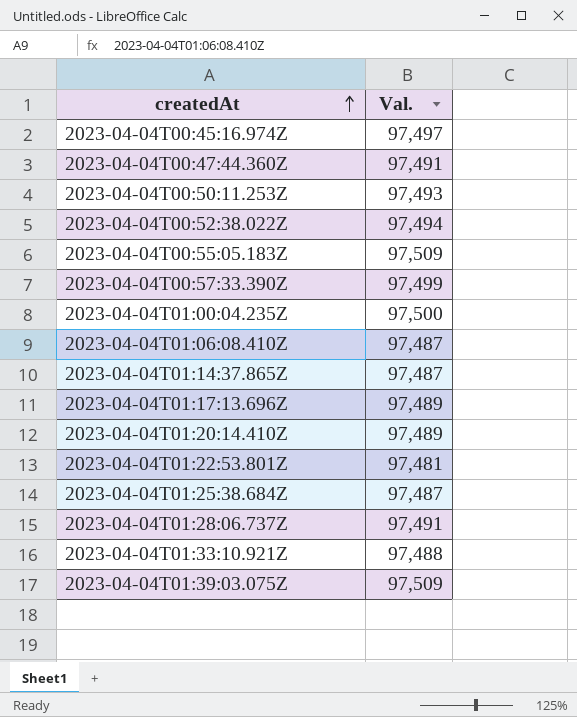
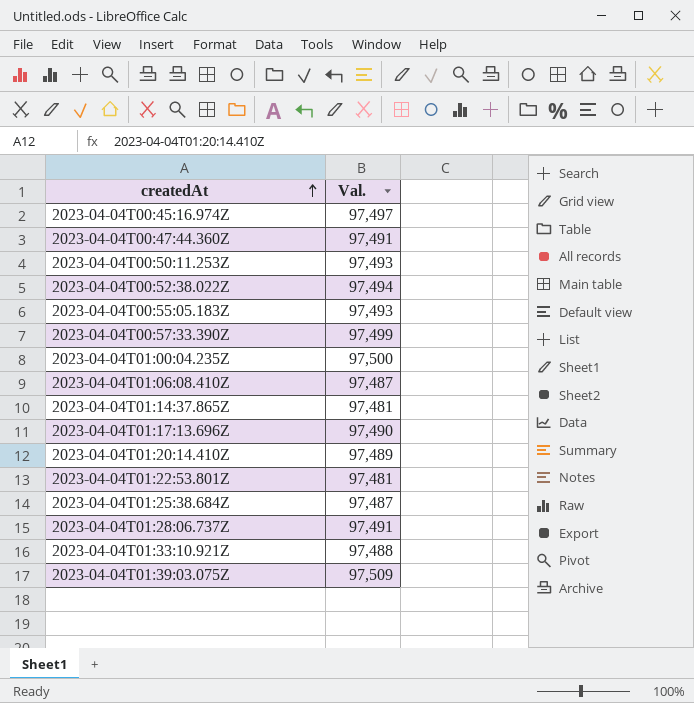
2023-04-04T00:55:05.183Z | Val.: 97,509 -> 97,493
2023-04-04T01:14:37.865Z | Val.: 97,487 -> 97,481
2023-04-04T01:17:13.696Z | Val.: 97,489 -> 97,490

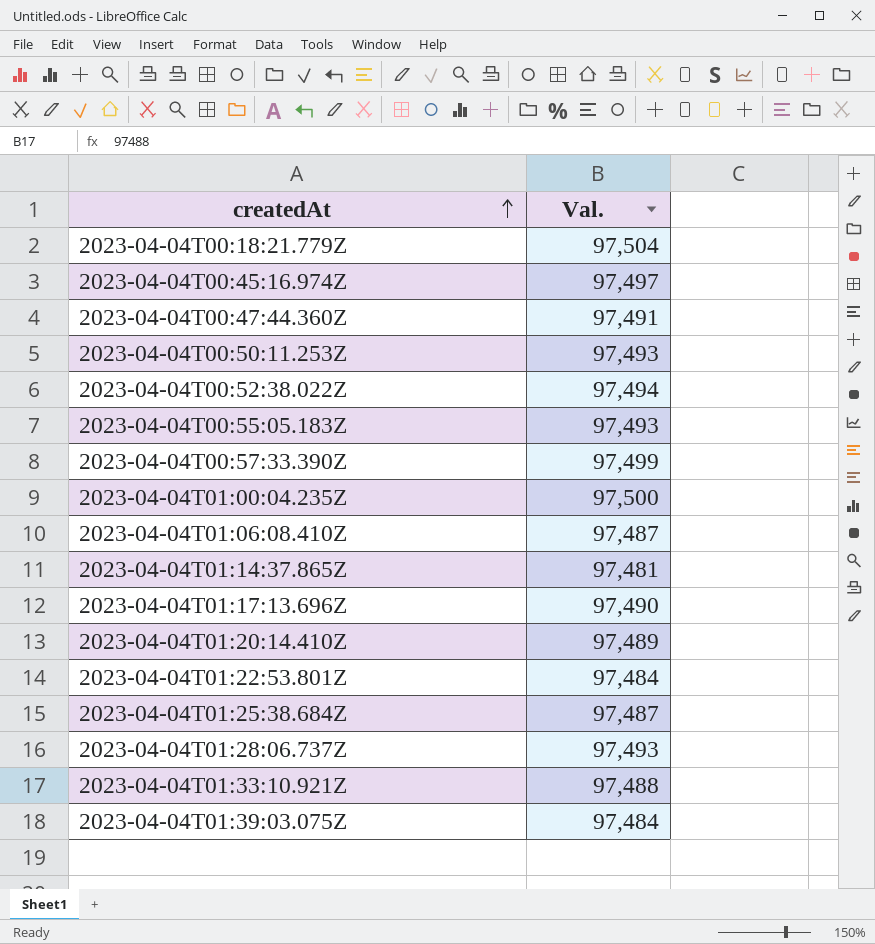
row 2023-04-04T00:18:21.779Z: none -> 97,504
2023-04-04T01:22:53.801Z | Val.: 97,481 -> 97,484
2023-04-04T01:28:06.737Z | Val.: 97,491 -> 97,493
2023-04-04T01:39:03.075Z | Val.: 97,509 -> 97,484

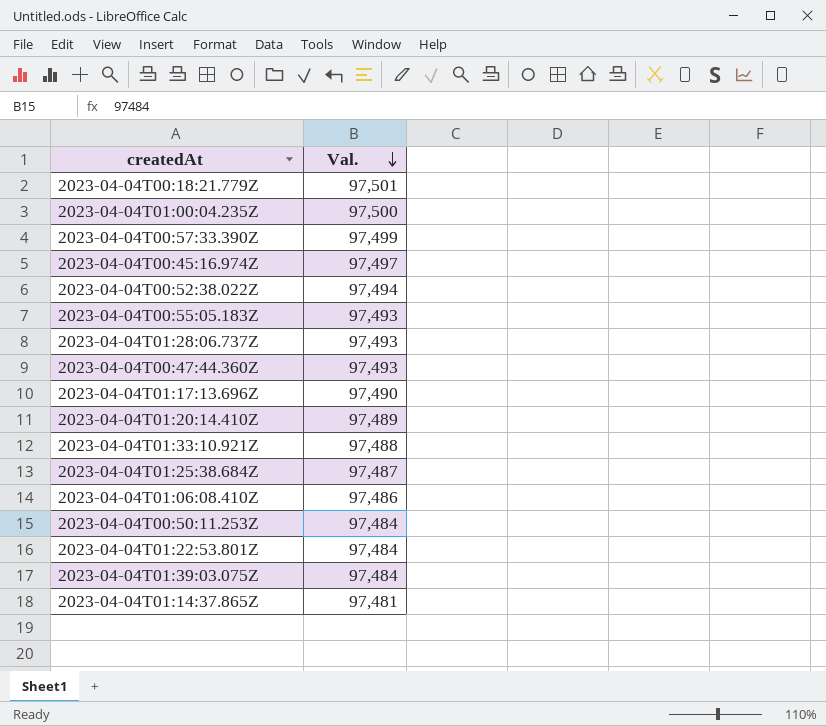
row order: createdAt ascending -> Val. descending
2023-04-04T00:18:21.779Z | Val.: 97,504 -> 97,501
2023-04-04T00:47:44.360Z | Val.: 97,491 -> 97,493
2023-04-04T01:06:08.410Z | Val.: 97,487 -> 97,486
2023-04-04T00:50:11.253Z | Val.: 97,493 -> 97,484

